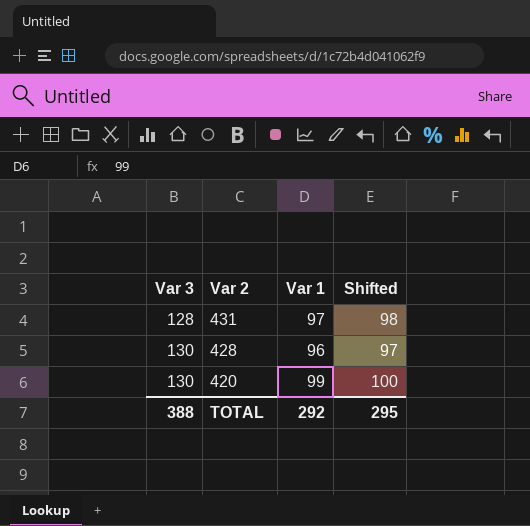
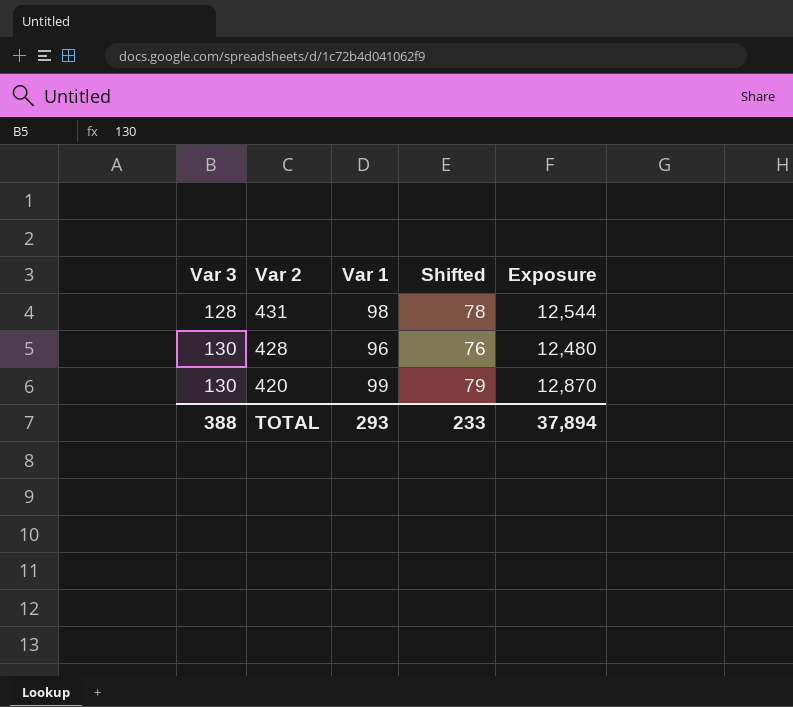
column Shifted | formula: [Var 1] + 1 -> [Var 1] - 20
column Exposure | formula: none -> [Var 3] * [Var 1]
431 | Var 1: 97 -> 98
TOTAL | Var 1: 292 -> 293
TOTAL | Shifted: 295 -> 233

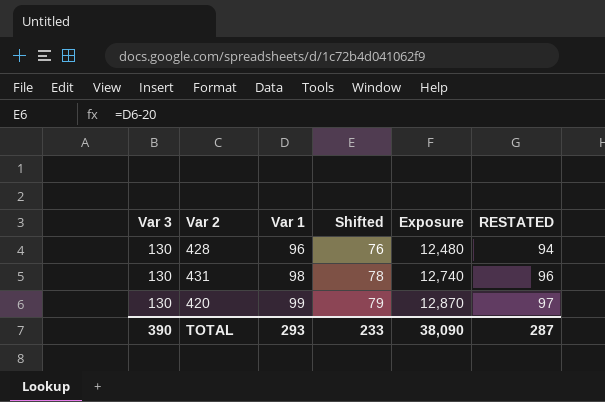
row order: Var 3 ascending -> Var 1 ascending
column RESTATED | formula: none -> [Var 1] - 2
431 | Var 3: 128 -> 130
431 | Exposure: 12,544 -> 12,740
TOTAL | Var 3: 388 -> 390
TOTAL | Exposure: 37,894 -> 38,090

